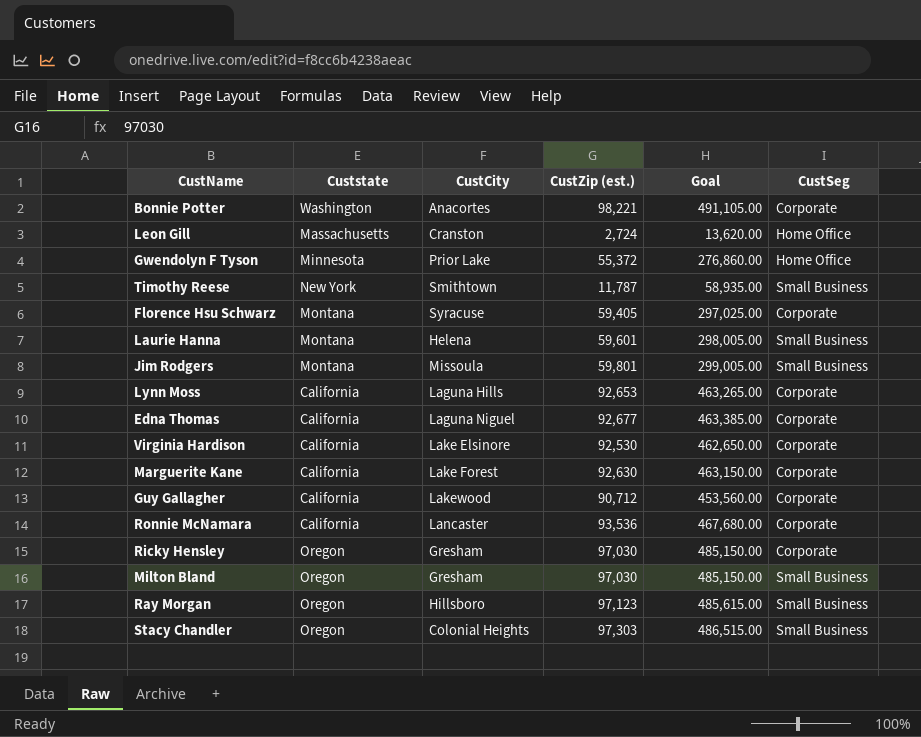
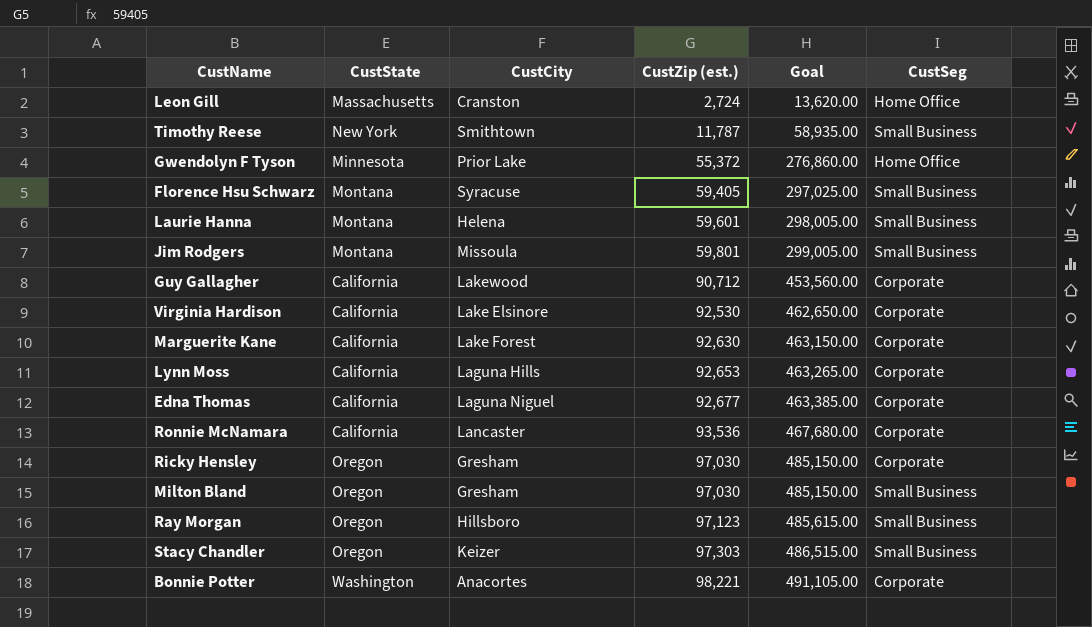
row order: none -> CustZip (est.) ascending
column name: Custstate -> CustState
Florence Hsu Schwarz | CustSeg: Corporate -> Small Business
Stacy Chandler | CustCity: Colonial Heights -> Keizer

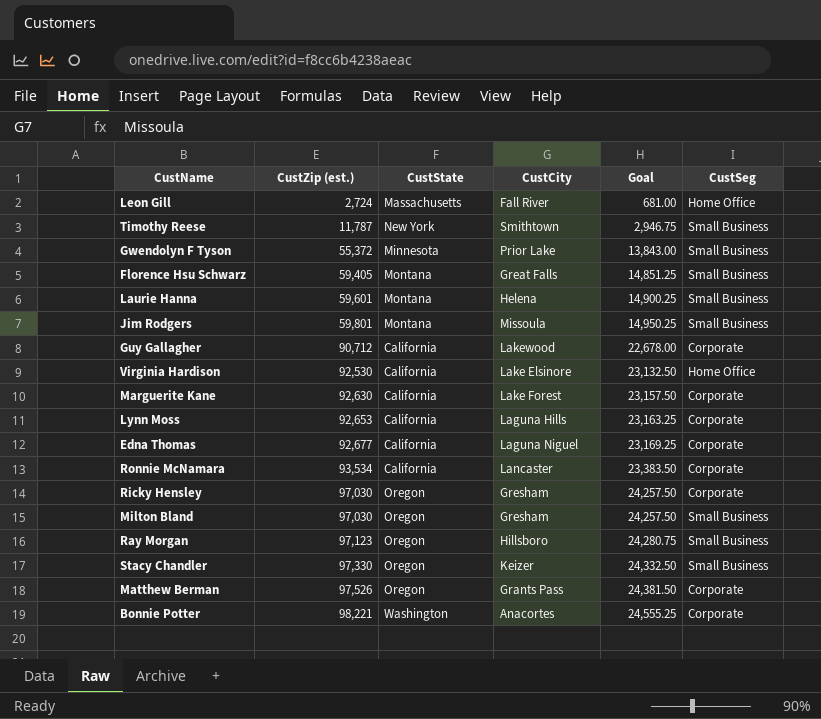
column CustZip (est.) | position: 4 -> 2
column Goal | formula: [CustZip (est.)] * 5 -> [CustZip (est.)] * 0.25
Leon Gill | CustCity: Cranston -> Fall River
Gwendolyn F Tyson | CustSeg: Home Office -> Small Business
Florence Hsu Schwarz | CustCity: Syracuse -> Great Falls
Virginia Hardison | CustSeg: Corporate -> Home Office
Ronnie McNamara | CustZip (est.): 93,536 -> 93,534
Stacy Chandler | CustZip (est.): 97,303 -> 97,330
row Matthew Berman: none -> 97,526 | Oregon | Grants Pass | 24,381.50 | Corporate

